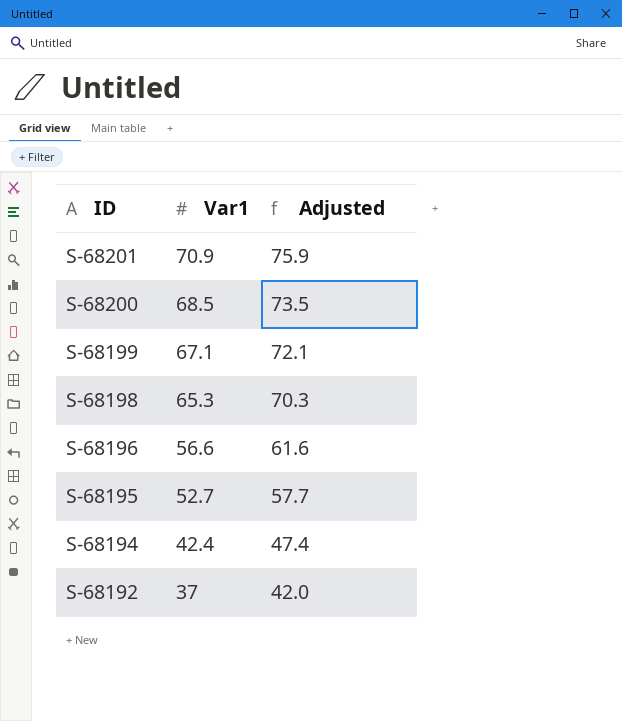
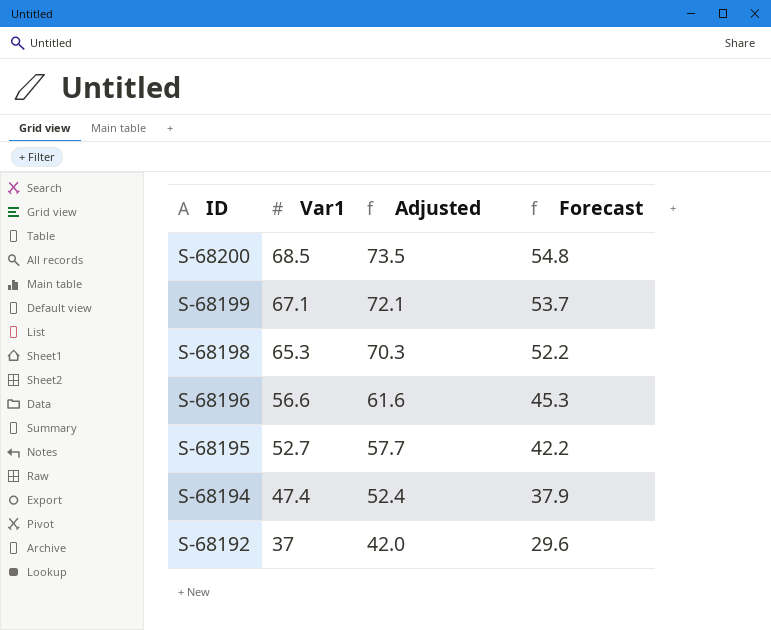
column Forecast | formula: none -> [Var1] * 0.8
row S-68201: 70.9 | 75.9 -> none
S-68194 | Var1: 42.4 -> 47.4
S-68194 | Adjusted: 47.4 -> 52.4

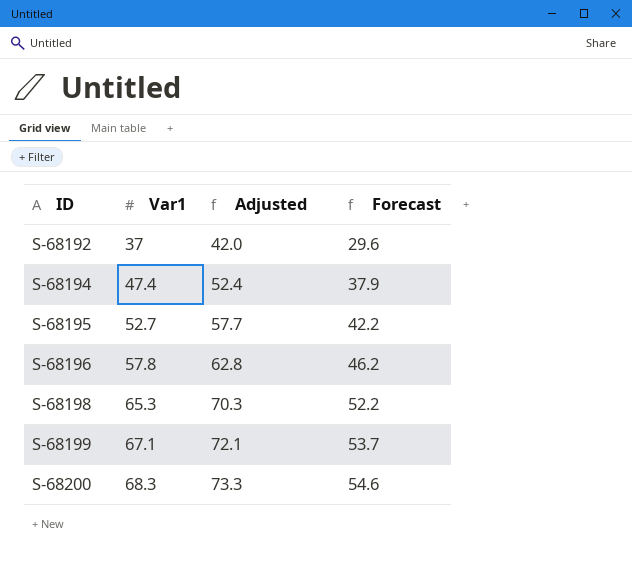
row order: ID descending -> ID ascending
S-68196 | Var1: 56.6 -> 57.8
S-68196 | Adjusted: 61.6 -> 62.8
S-68196 | Forecast: 45.3 -> 46.2
S-68200 | Var1: 68.5 -> 68.3
S-68200 | Adjusted: 73.5 -> 73.3
S-68200 | Forecast: 54.8 -> 54.6

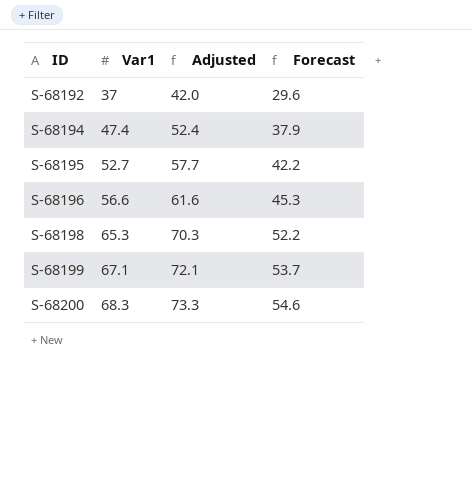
S-68196 | Var1: 57.8 -> 56.6
S-68196 | Adjusted: 62.8 -> 61.6
S-68196 | Forecast: 46.2 -> 45.3

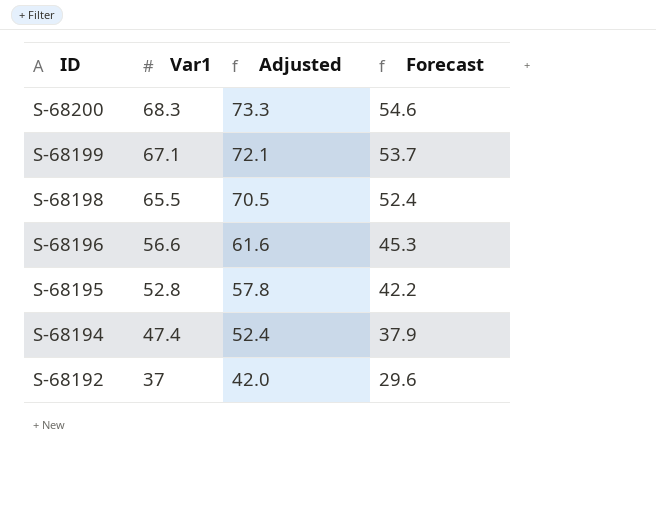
row order: ID ascending -> ID descending
S-68198 | Var1: 65.3 -> 65.5
S-68198 | Adjusted: 70.3 -> 70.5
S-68198 | Forecast: 52.2 -> 52.4
S-68195 | Var1: 52.7 -> 52.8
S-68195 | Adjusted: 57.7 -> 57.8

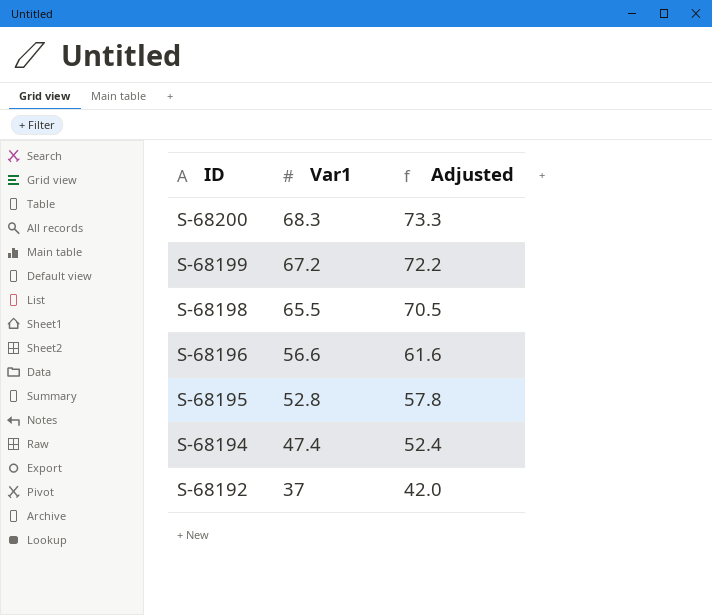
column Forecast | formula: [Var1] * 0.8 -> none
S-68199 | Var1: 67.1 -> 67.2
S-68199 | Adjusted: 72.1 -> 72.2

